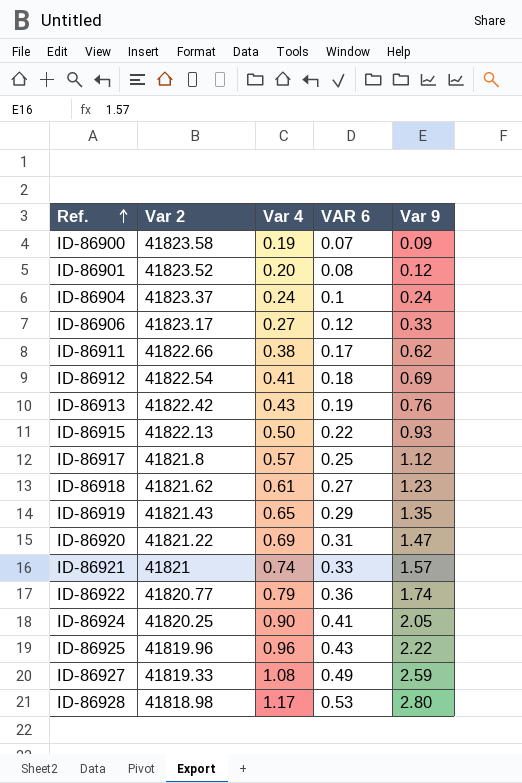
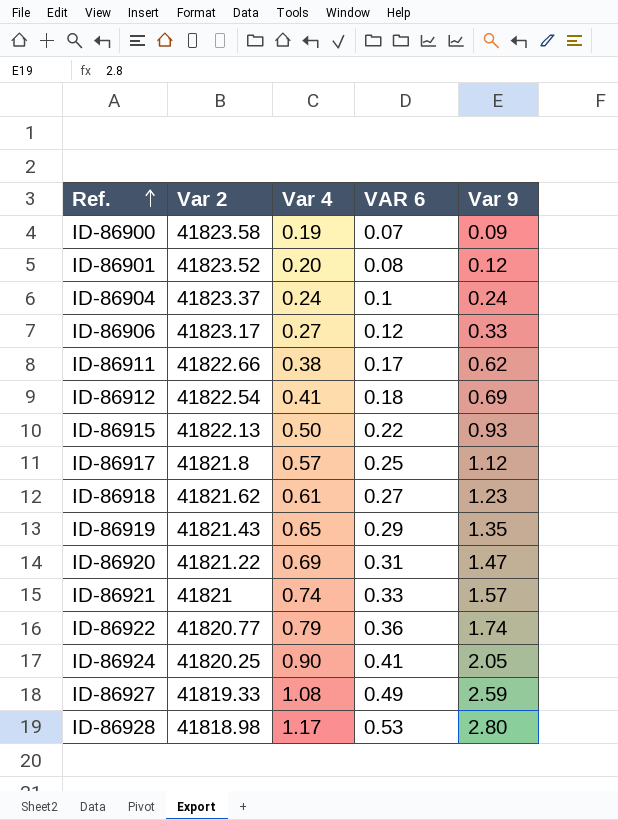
row ID-86913: 41822.42 | 0.43 | 0.19 | 0.76 -> none
row ID-86925: 41819.96 | 0.96 | 0.43 | 2.22 -> none

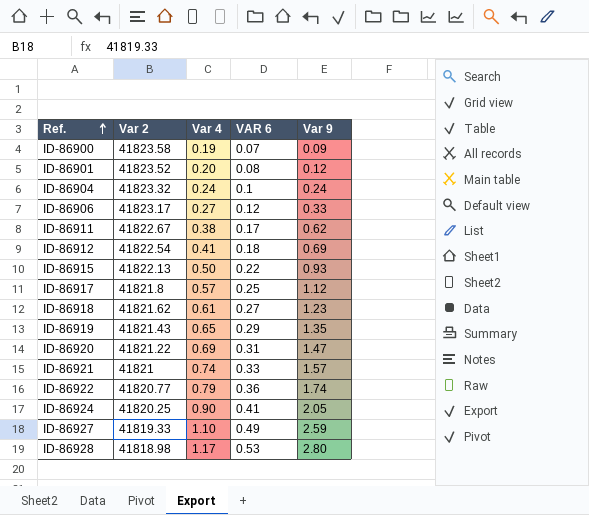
ID-86904 | Var 2: 41823.37 -> 41823.32
ID-86911 | Var 2: 41822.66 -> 41822.67
ID-86927 | Var 4: 1.08 -> 1.10

